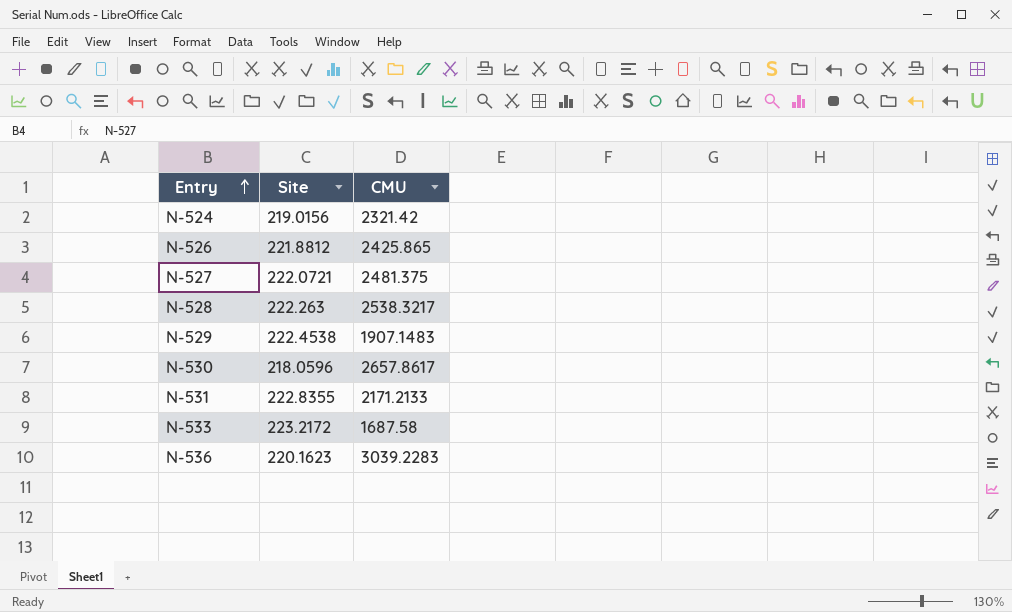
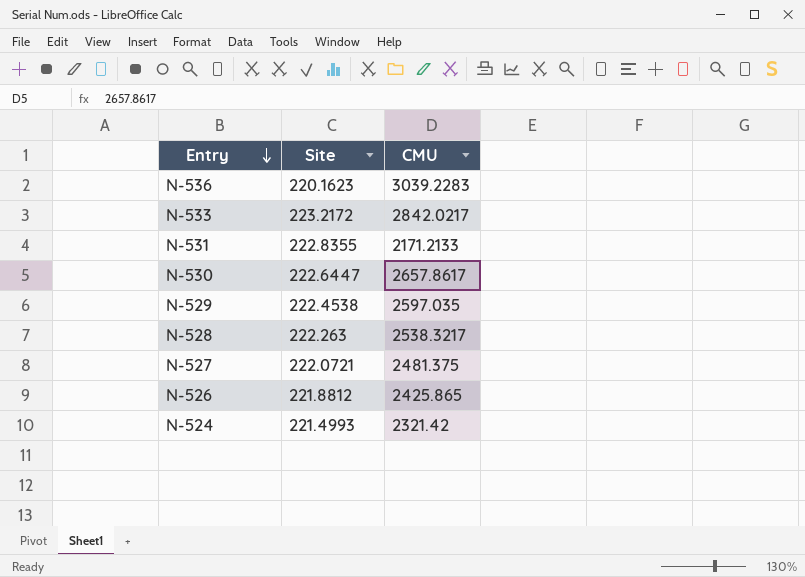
row order: Entry ascending -> Entry descending
N-533 | CMU: 1687.58 -> 2842.0217
N-530 | Site: 218.0596 -> 222.6447
N-529 | CMU: 1907.1483 -> 2597.035
N-524 | Site: 219.0156 -> 221.4993

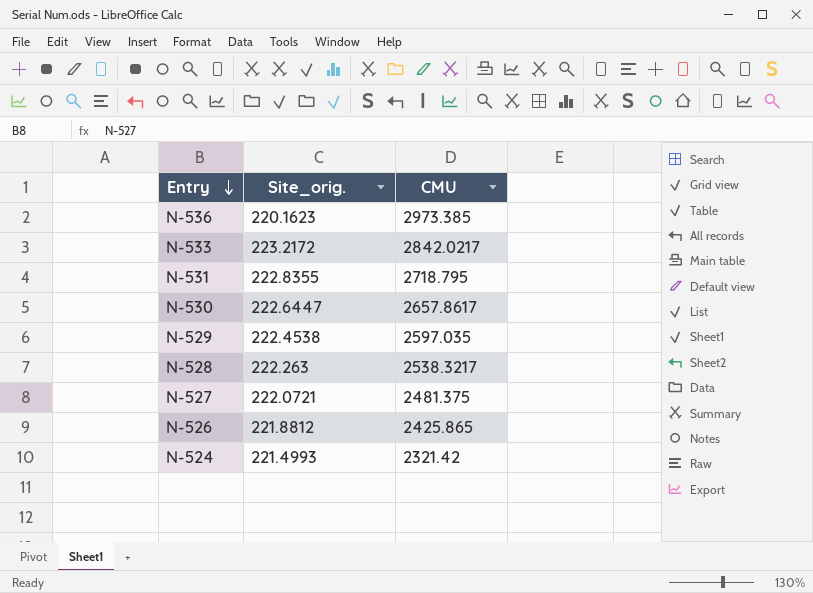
column name: Site -> Site_orig.
N-536 | CMU: 3039.2283 -> 2973.385
N-531 | CMU: 2171.2133 -> 2718.795

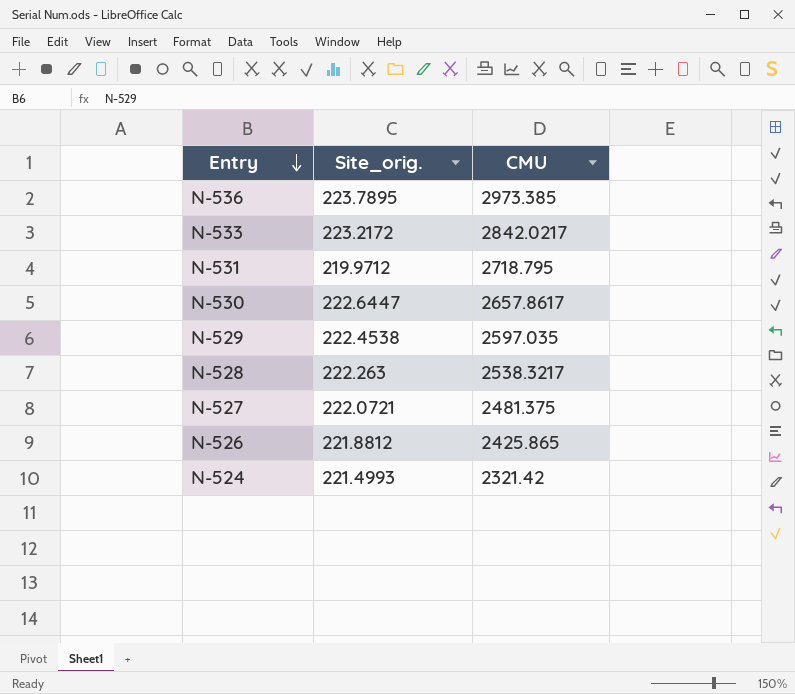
N-536 | Site_orig.: 220.1623 -> 223.7895
N-531 | Site_orig.: 222.8355 -> 219.9712

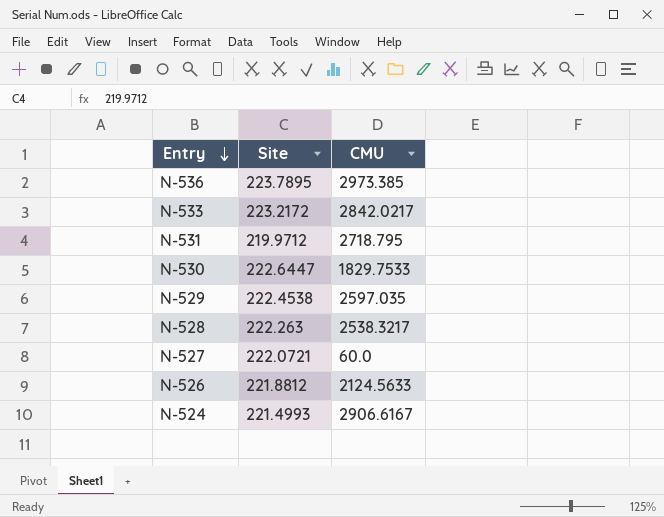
column name: Site_orig. -> Site
N-530 | CMU: 2657.8617 -> 1829.7533
N-527 | CMU: 2481.375 -> 60.0
N-526 | CMU: 2425.865 -> 2124.5633
N-524 | CMU: 2321.42 -> 2906.6167

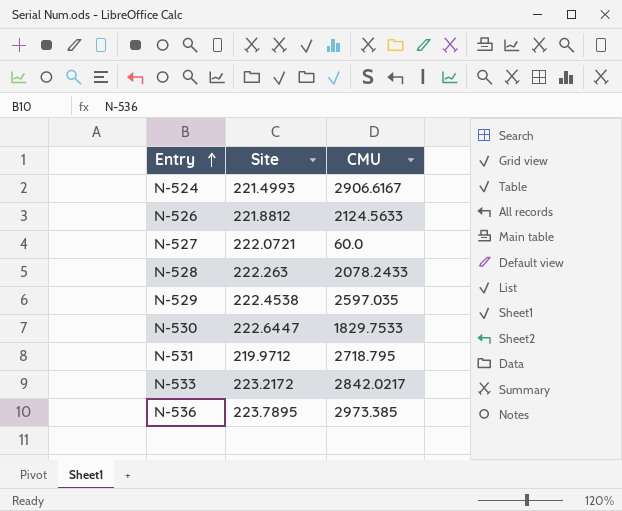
row order: Entry descending -> Entry ascending
N-528 | CMU: 2538.3217 -> 2078.2433

